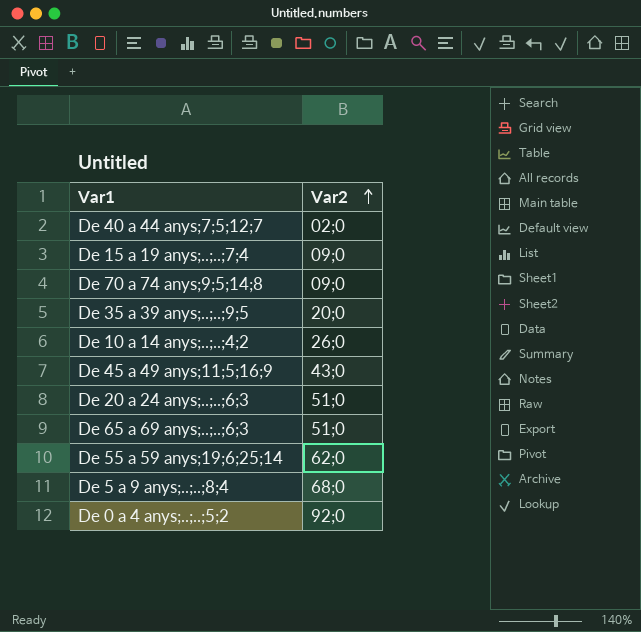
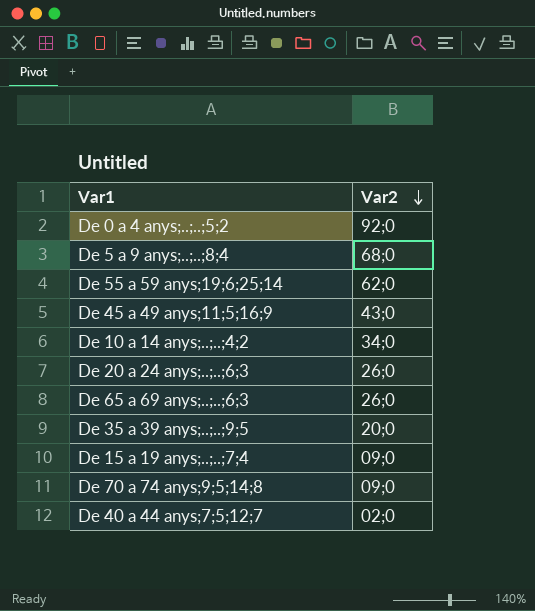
row order: Var2 ascending -> Var2 descending
De 10 a 14 anys;..;..;4;2 | Var2: 26;0 -> 34;0
De 20 a 24 anys;..;..;6;3 | Var2: 51;0 -> 26;0
De 65 a 69 anys;..;..;6;3 | Var2: 51;0 -> 26;0

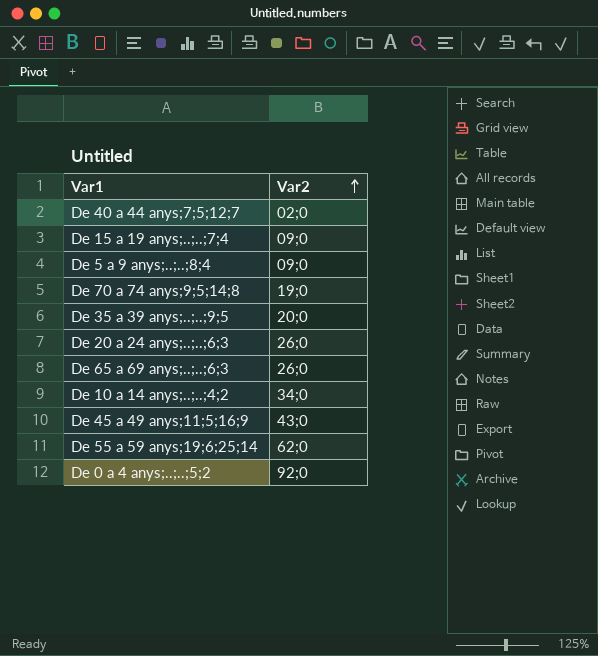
row order: Var2 descending -> Var2 ascending
De 5 a 9 anys;..;..;8;4 | Var2: 68;0 -> 09;0
De 70 a 74 anys;9;5;14;8 | Var2: 09;0 -> 19;0

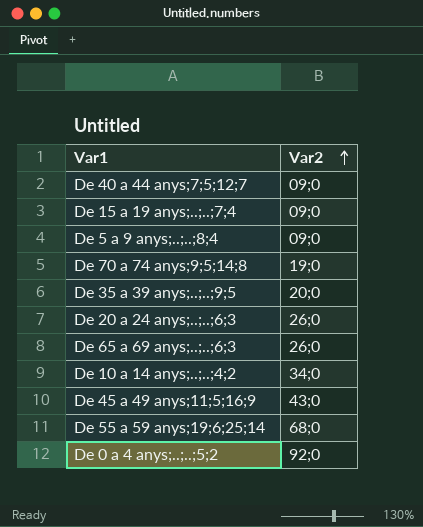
De 40 a 44 anys;7;5;12;7 | Var2: 02;0 -> 09;0
De 55 a 59 anys;19;6;25;14 | Var2: 62;0 -> 68;0

